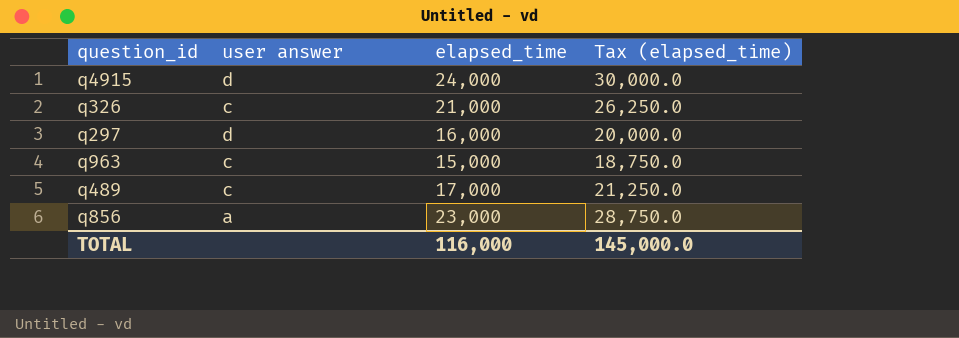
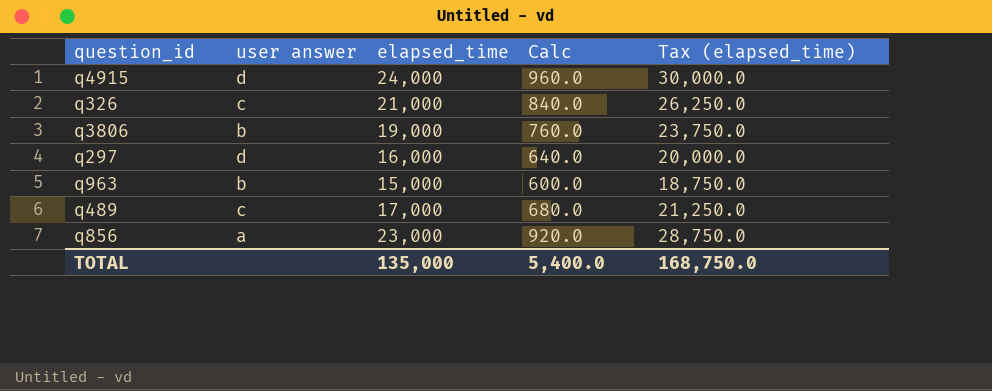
column Calc | formula: none -> [elapsed_time] * 0.04
row q3806: none -> b | 19,000 | 760.0 | 23,750.0
q963 | user answer: c -> b
TOTAL | elapsed_time: 116,000 -> 135,000
TOTAL | Tax (elapsed_time): 145,000.0 -> 168,750.0

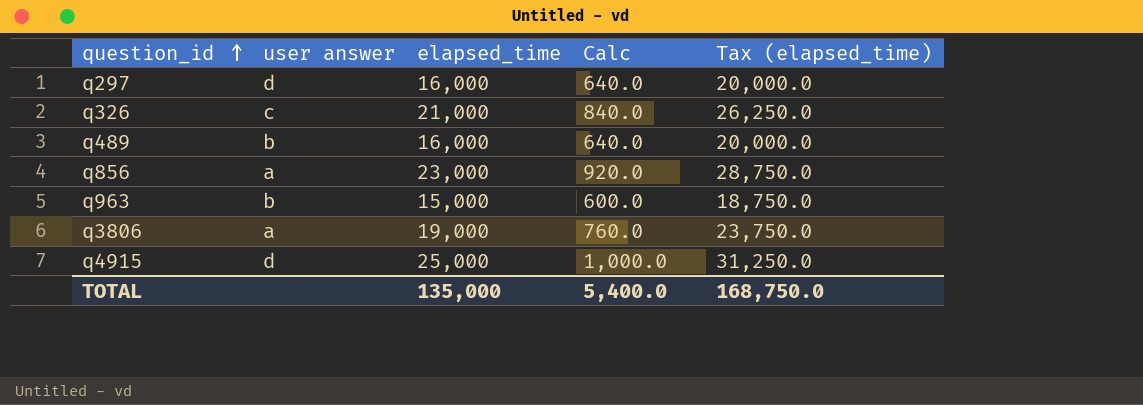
row order: none -> question_id ascending
q489 | user answer: c -> b
q489 | elapsed_time: 17,000 -> 16,000
q489 | Calc: 680.0 -> 640.0
q489 | Tax (elapsed_time): 21,250.0 -> 20,000.0
q3806 | user answer: b -> a
q4915 | elapsed_time: 24,000 -> 25,000
q4915 | Calc: 960.0 -> 1,000.0
q4915 | Tax (elapsed_time): 30,000.0 -> 31,250.0

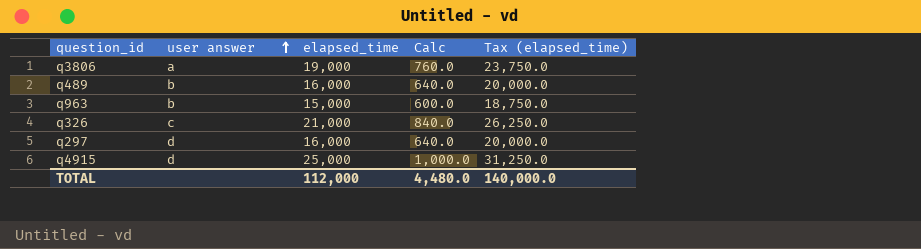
row order: question_id ascending -> user answer ascending
row q856: a | 23,000 | 920.0 | 28,750.0 -> none
TOTAL | elapsed_time: 135,000 -> 112,000
TOTAL | Calc: 5,400.0 -> 4,480.0
TOTAL | Tax (elapsed_time): 168,750.0 -> 140,000.0

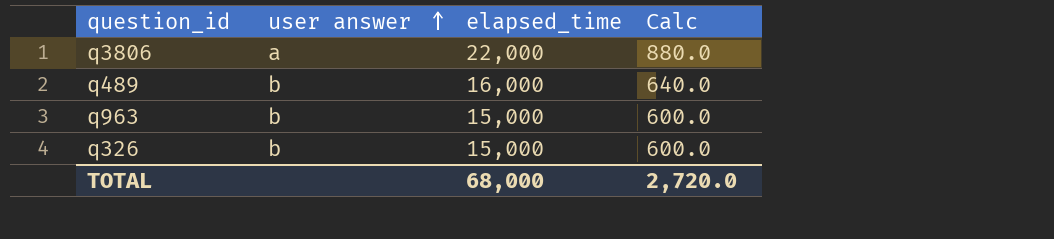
column Tax (elapsed_time) | formula: [elapsed_time] * 1.25 -> none
row q297: d | 16,000 | 640.0 | 20,000.0 -> none
row q4915: d | 25,000 | 1,000.0 | 31,250.0 -> none
q3806 | elapsed_time: 19,000 -> 22,000
q3806 | Calc: 760.0 -> 880.0
q326 | user answer: c -> b
q326 | elapsed_time: 21,000 -> 15,000
q326 | Calc: 840.0 -> 600.0
TOTAL | elapsed_time: 112,000 -> 68,000
TOTAL | Calc: 4,480.0 -> 2,720.0

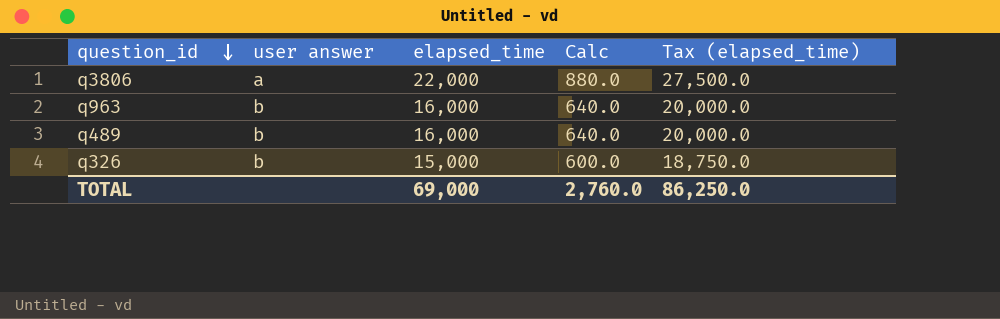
row order: user answer ascending -> question_id descending
column Tax (elapsed_time) | formula: none -> [elapsed_time] * 1.25
q963 | elapsed_time: 15,000 -> 16,000
q963 | Calc: 600.0 -> 640.0
TOTAL | elapsed_time: 68,000 -> 69,000
TOTAL | Calc: 2,720.0 -> 2,760.0

